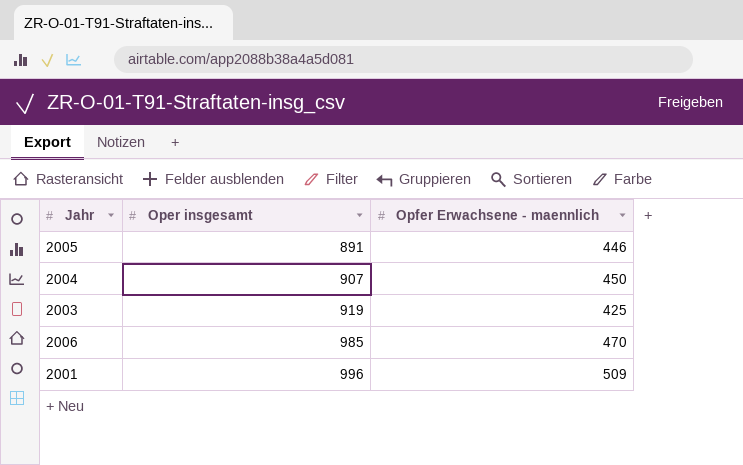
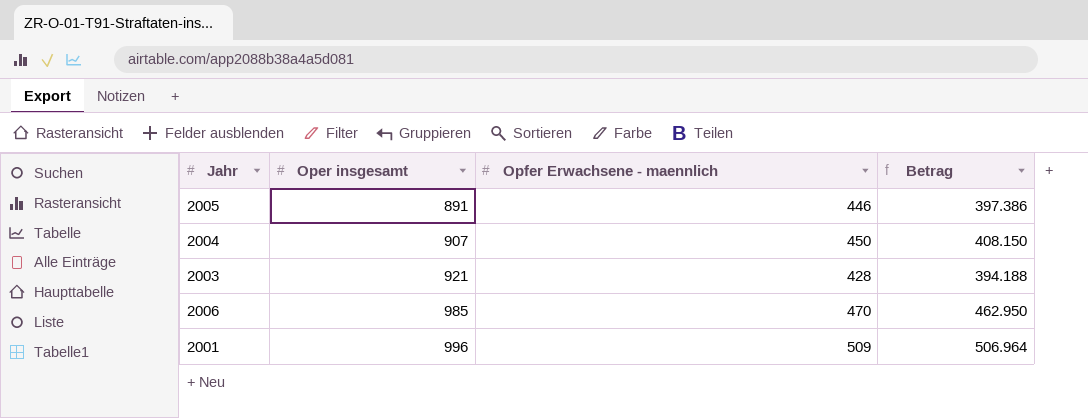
column Betrag | formula: none -> [Oper insgesamt] * [Opfer Erwachsene - maennlich]
2003 | Oper insgesamt: 919 -> 921
2003 | Opfer Erwachsene - maennlich: 425 -> 428

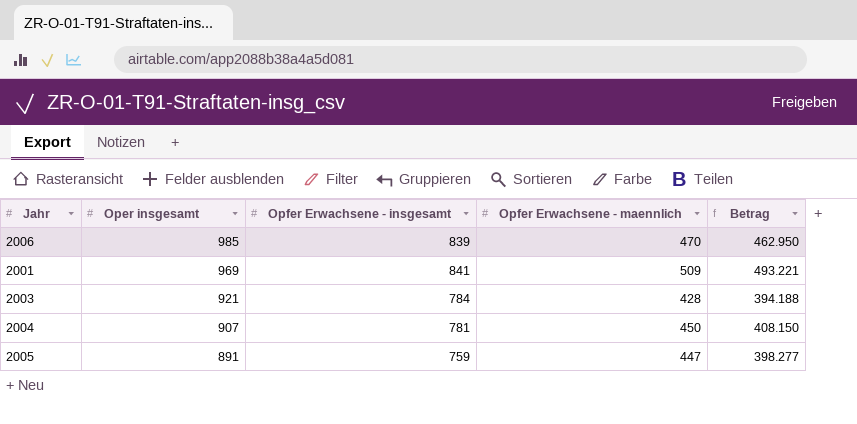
row order: Oper insgesamt ascending -> Oper insgesamt descending
column Opfer Erwachsene - insgesamt | position: none -> 3
2001 | Oper insgesamt: 996 -> 969
2001 | Betrag: 506.964 -> 493.221
2005 | Opfer Erwachsene - maennlich: 446 -> 447
2005 | Betrag: 397.386 -> 398.277

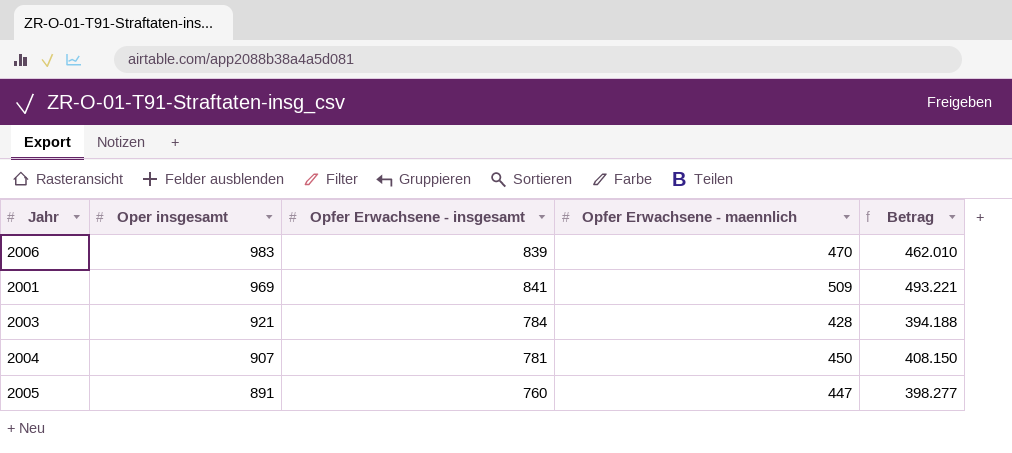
2006 | Oper insgesamt: 985 -> 983
2006 | Betrag: 462.950 -> 462.010
2005 | Opfer Erwachsene - insgesamt: 759 -> 760

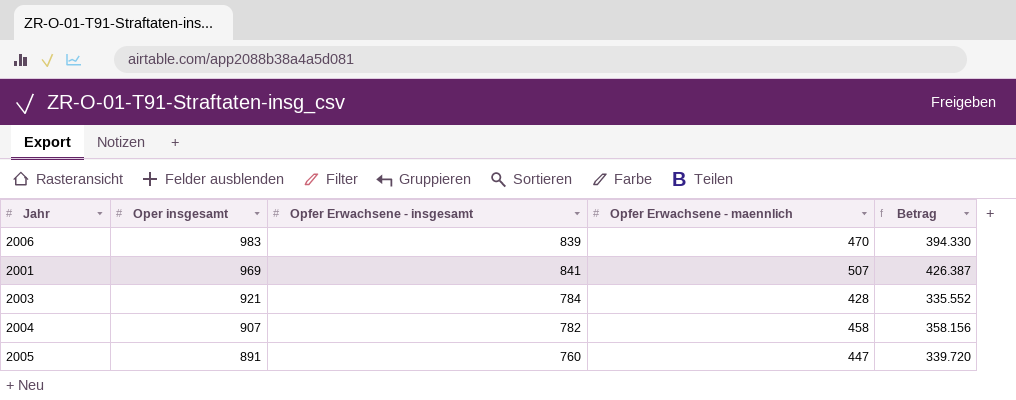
column Betrag | formula: [Oper insgesamt] * [Opfer Erwachsene - maennlich] -> [Opfer Erwachsene - insgesamt] * [Opfer Erwachsene - maennlich]
2001 | Opfer Erwachsene - maennlich: 509 -> 507
2004 | Opfer Erwachsene - insgesamt: 781 -> 782
2004 | Opfer Erwachsene - maennlich: 450 -> 458

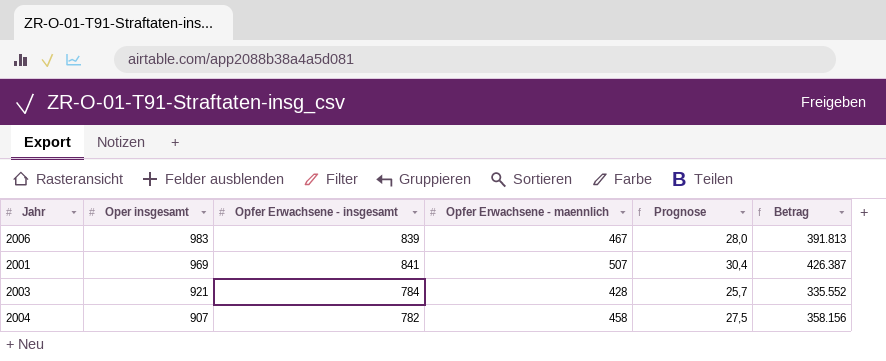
column Prognose | formula: none -> [Opfer Erwachsene - maennlich] * 0,06
row 2005: 891 | 760 | 447 | 339.720 -> none
2006 | Opfer Erwachsene - maennlich: 470 -> 467
2006 | Betrag: 394.330 -> 391.813

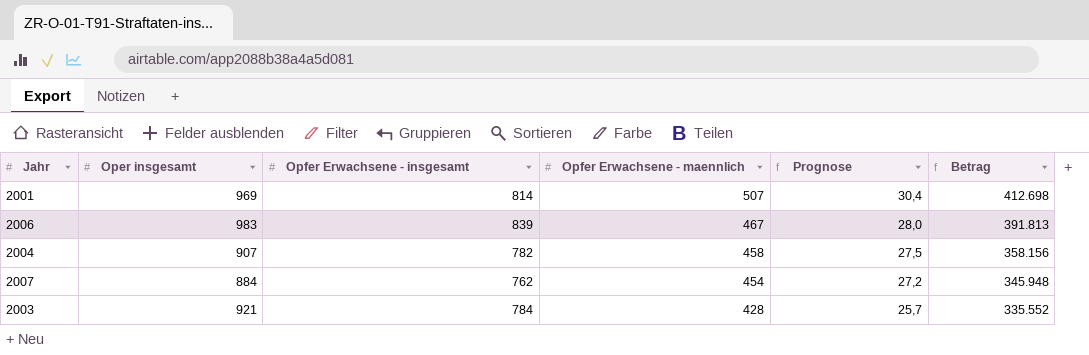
row order: Oper insgesamt descending -> Opfer Erwachsene - maennlich descending
2001 | Opfer Erwachsene - insgesamt: 841 -> 814
2001 | Betrag: 426.387 -> 412.698
row 2007: none -> 884 | 762 | 454 | 27,2 | 345.948

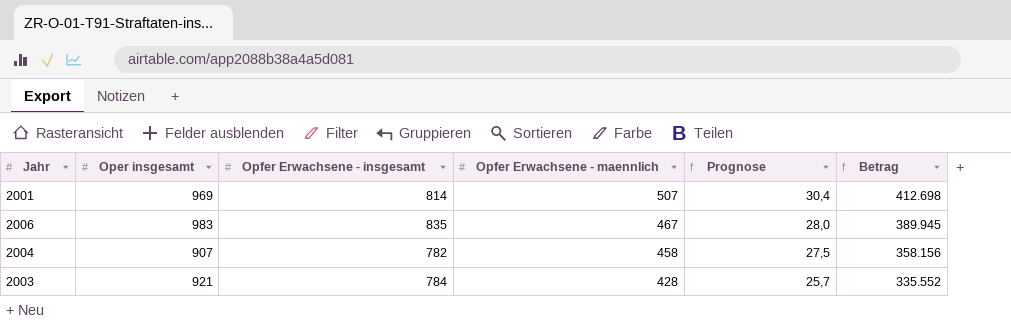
row 2007: 884 | 762 | 454 | 27,2 | 345.948 -> none
2006 | Opfer Erwachsene - insgesamt: 839 -> 835
2006 | Betrag: 391.813 -> 389.945

